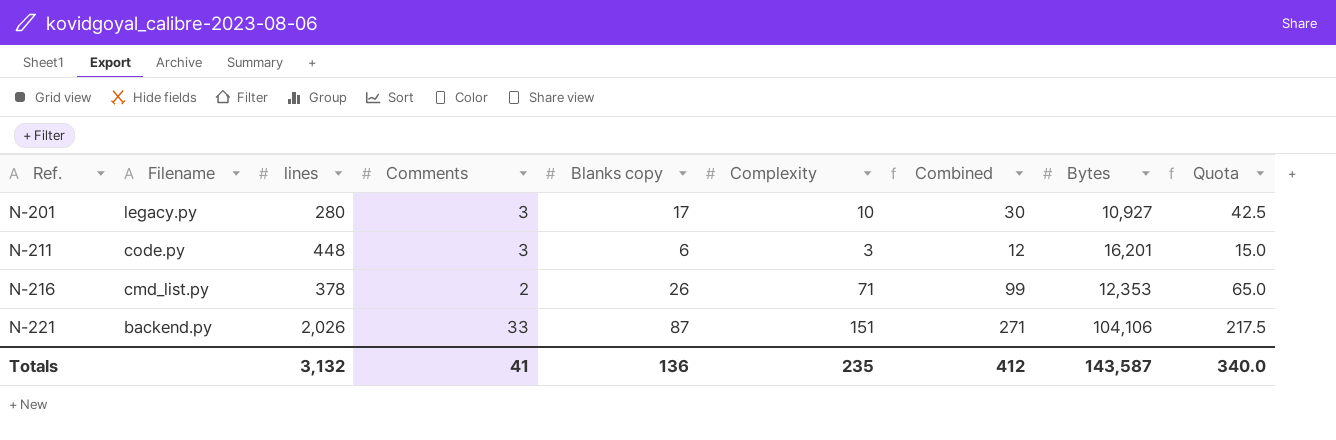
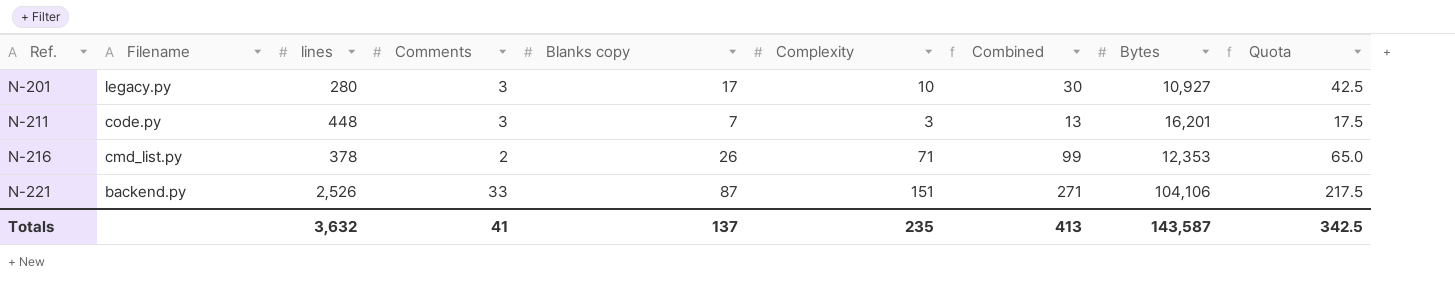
N-211 | Blanks copy: 6 -> 7
N-211 | Combined: 12 -> 13
N-211 | Quota: 15.0 -> 17.5
N-221 | lines: 2,026 -> 2,526
Totals | lines: 3,132 -> 3,632
Totals | Blanks copy: 136 -> 137
Totals | Combined: 412 -> 413
Totals | Quota: 340.0 -> 342.5

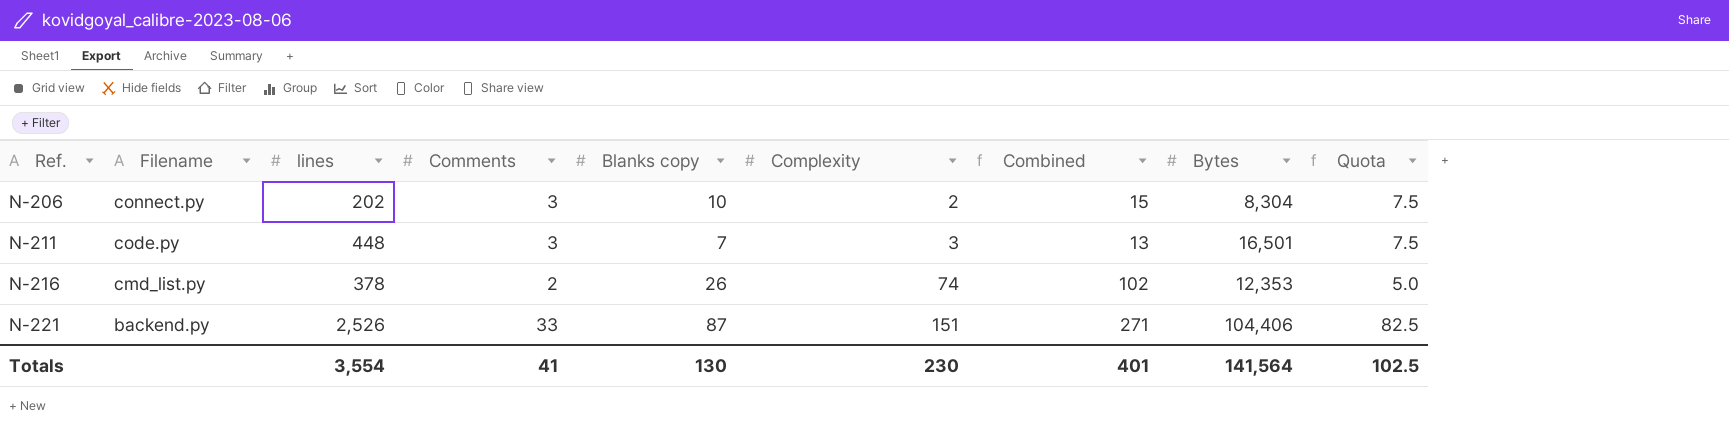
column Quota | formula: [Blanks copy] * 2.5 -> [Comments] * 2.5
row N-201: legacy.py | 280 | 3 | 17 | 10 | 30 | 10,927 | 42.5 -> none
row N-206: none -> connect.py | 202 | 3 | 10 | 2 | 15 | 8,304 | 7.5
N-211 | Bytes: 16,201 -> 16,501
N-216 | Complexity: 71 -> 74
N-216 | Combined: 99 -> 102
N-221 | Bytes: 104,106 -> 104,406
Totals | lines: 3,632 -> 3,554
Totals | Blanks copy: 137 -> 130
Totals | Complexity: 235 -> 230
Totals | Combined: 413 -> 401
Totals | Bytes: 143,587 -> 141,564
Totals | Quota: 342.5 -> 102.5

